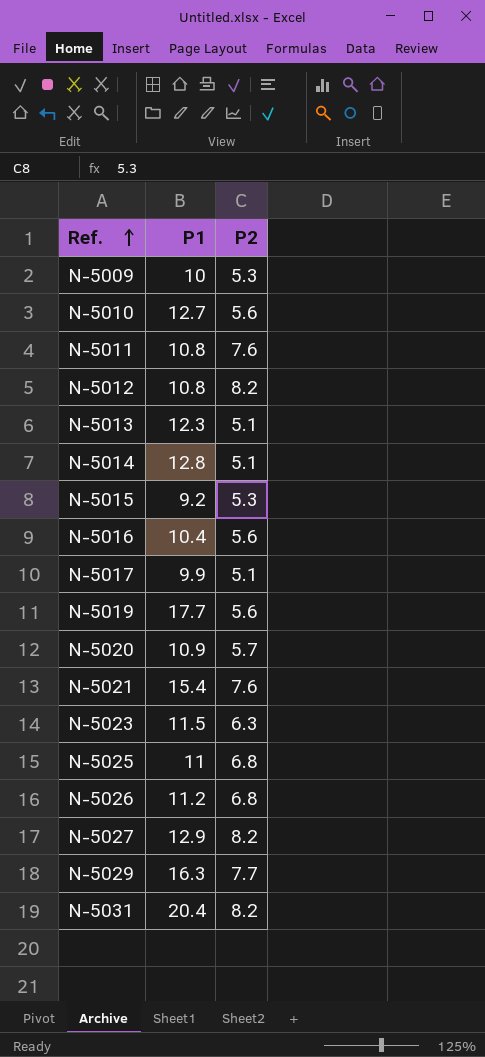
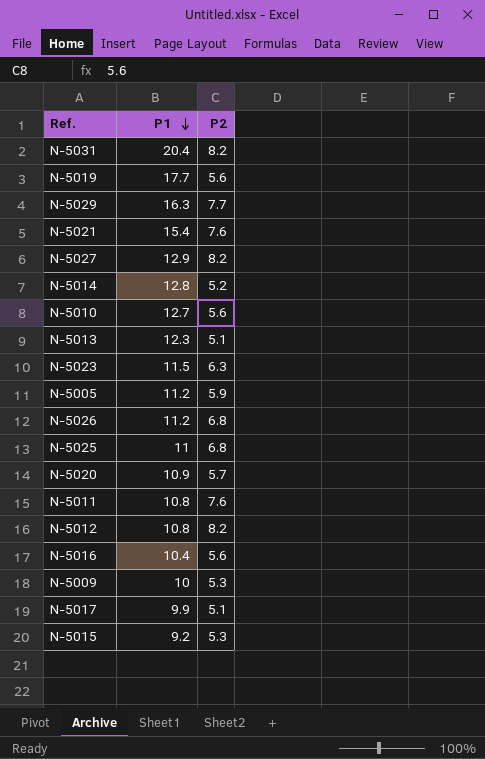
row order: Ref. ascending -> P1 descending
N-5014 | P2: 5.1 -> 5.2
row N-5005: none -> 11.2 | 5.9

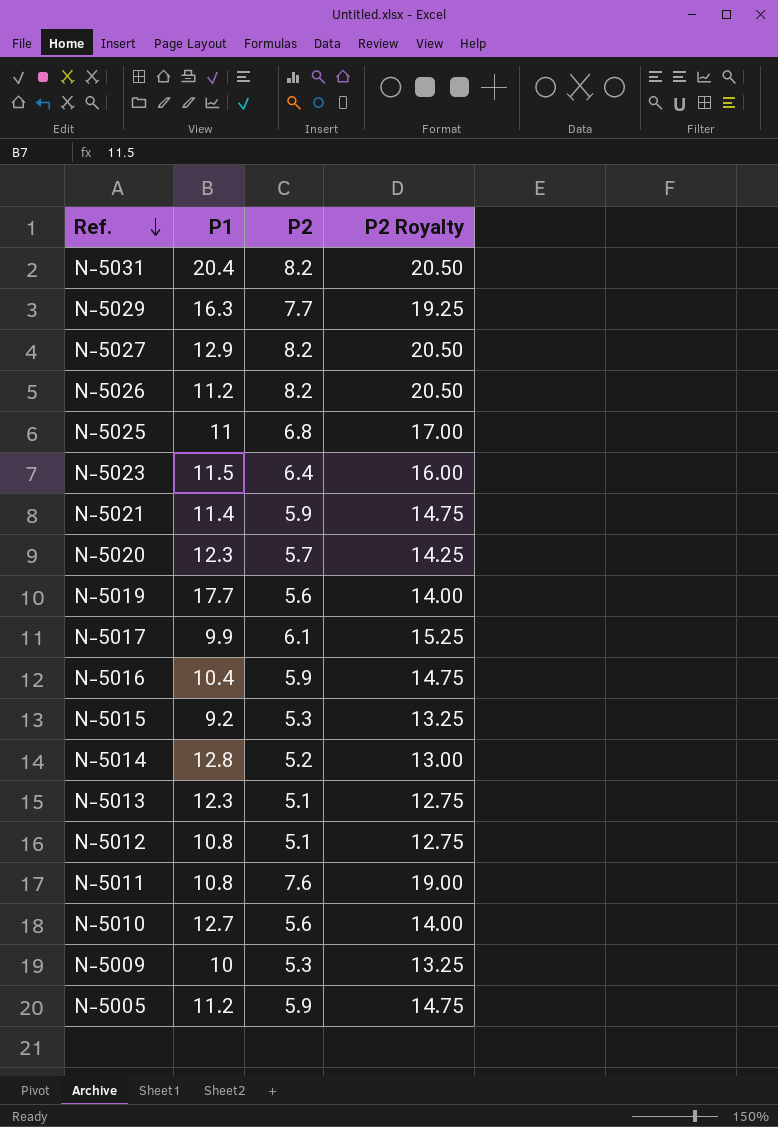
row order: P1 descending -> Ref. descending
column P2 Royalty | formula: none -> [P2] * 2.5
N-5026 | P2: 6.8 -> 8.2
N-5023 | P2: 6.3 -> 6.4
N-5021 | P1: 15.4 -> 11.4
N-5021 | P2: 7.6 -> 5.9
N-5020 | P1: 10.9 -> 12.3
N-5017 | P2: 5.1 -> 6.1
N-5016 | P2: 5.6 -> 5.9
N-5012 | P2: 8.2 -> 5.1

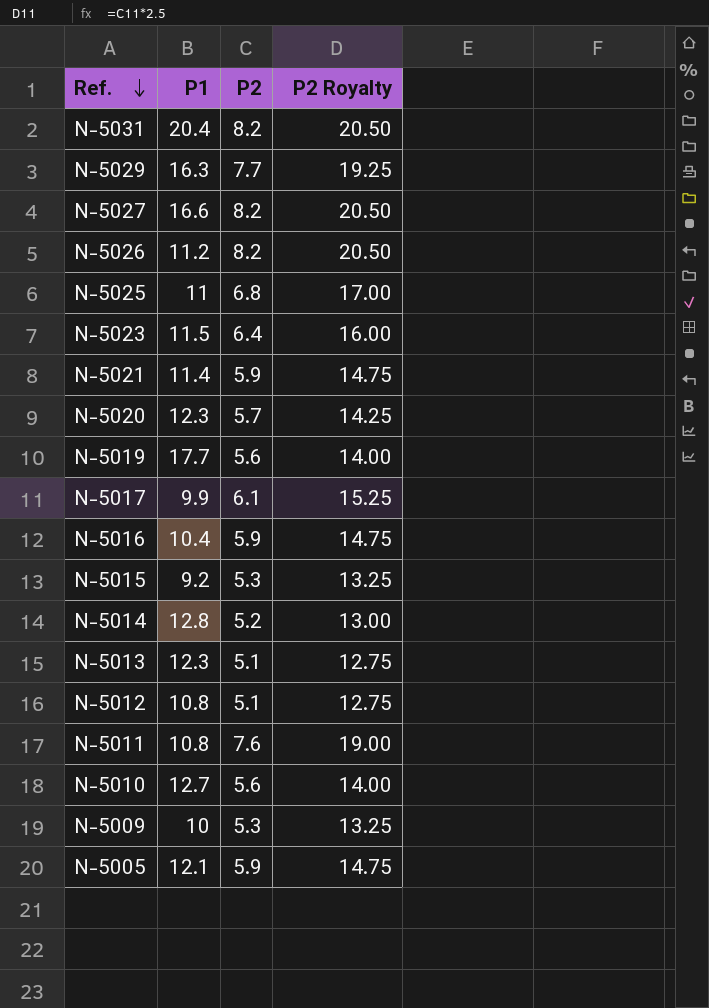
N-5027 | P1: 12.9 -> 16.6
N-5005 | P1: 11.2 -> 12.1

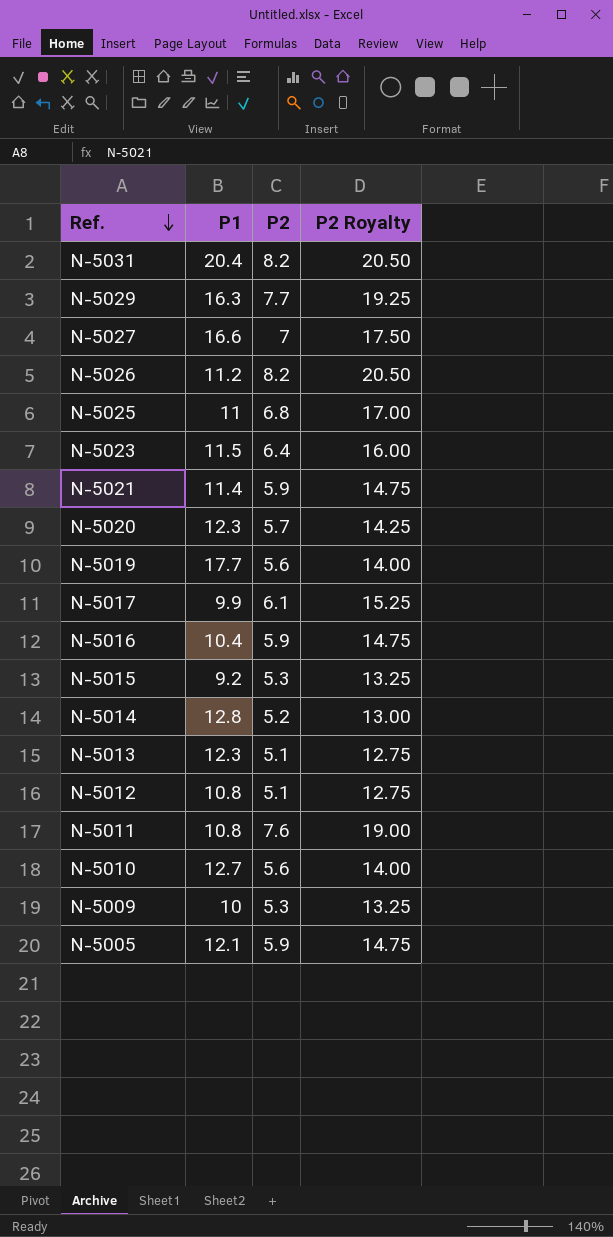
N-5027 | P2: 8.2 -> 7
N-5027 | P2 Royalty: 20.50 -> 17.50

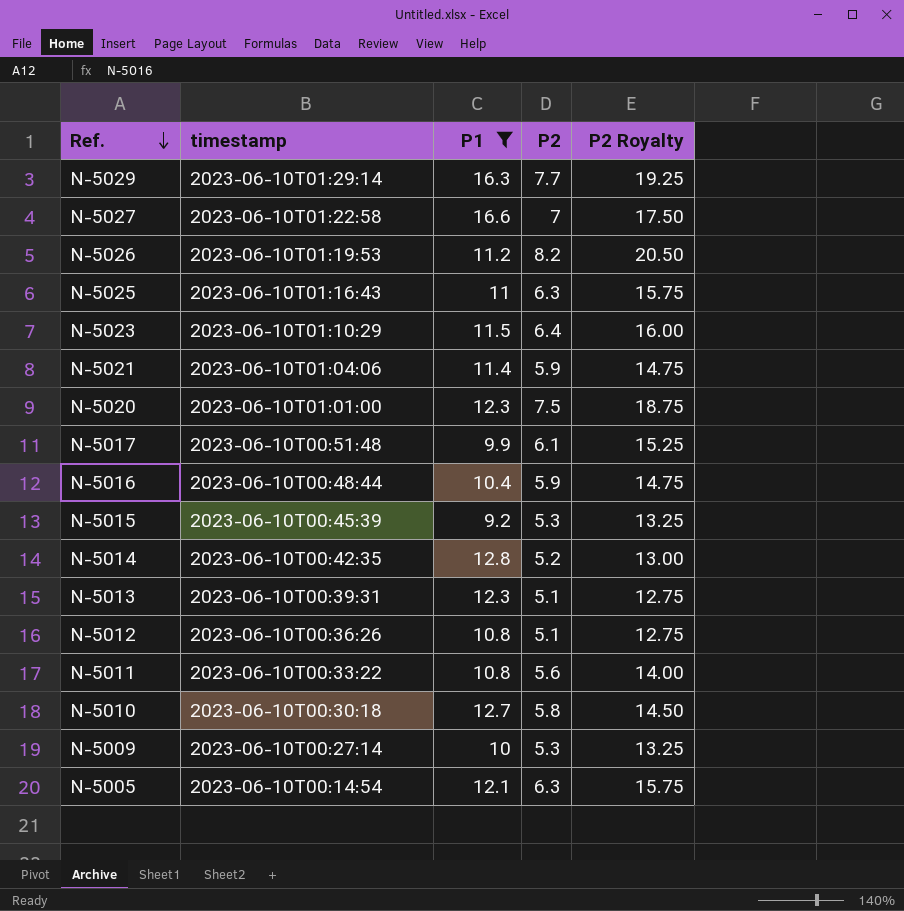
filter: none -> P1 <= 16.6
column timestamp | position: none -> 2
N-5025 | P2: 6.8 -> 6.3
N-5025 | P2 Royalty: 17.00 -> 15.75
N-5020 | P2: 5.7 -> 7.5
N-5020 | P2 Royalty: 14.25 -> 18.75
N-5011 | P2: 7.6 -> 5.6
N-5011 | P2 Royalty: 19.00 -> 14.00
N-5010 | P2: 5.6 -> 5.8
N-5010 | P2 Royalty: 14.00 -> 14.50
N-5005 | P2: 5.9 -> 6.3
N-5005 | P2 Royalty: 14.75 -> 15.75

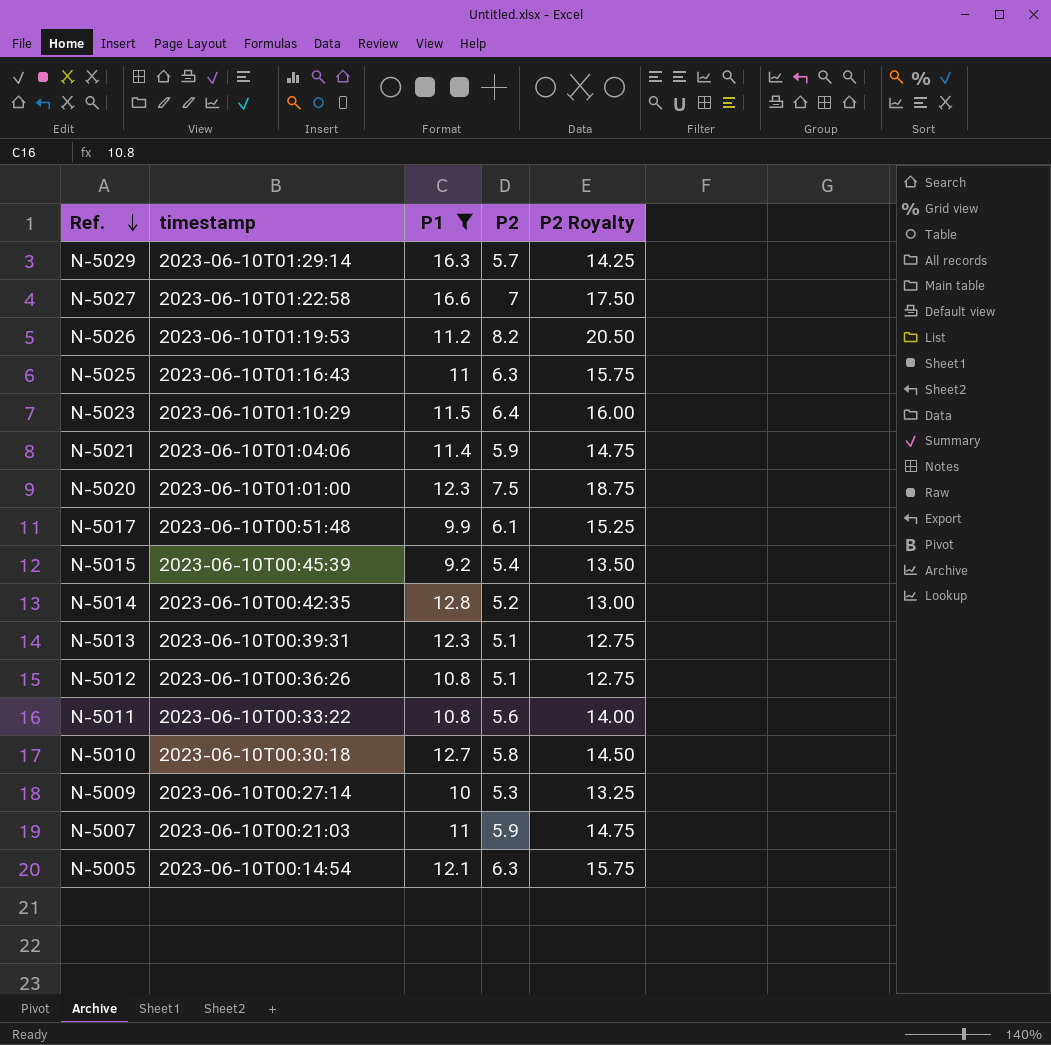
row N-5016: 2023-06-10T00:48:44 | 10.4 | 5.9 | 14.75 -> none
N-5029 | P2: 7.7 -> 5.7
N-5029 | P2 Royalty: 19.25 -> 14.25
N-5015 | P2: 5.3 -> 5.4
N-5015 | P2 Royalty: 13.25 -> 13.50
row N-5007: none -> 2023-06-10T00:21:03 | 11 | 5.9 | 14.75

